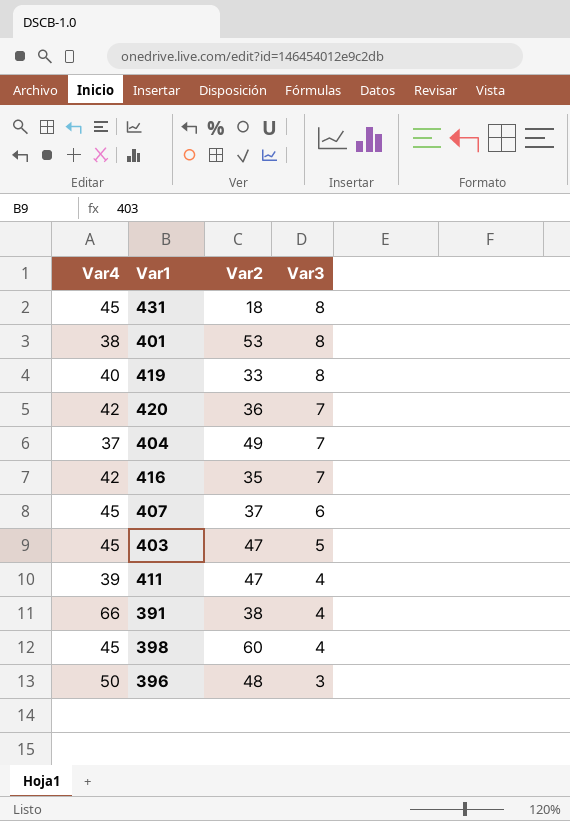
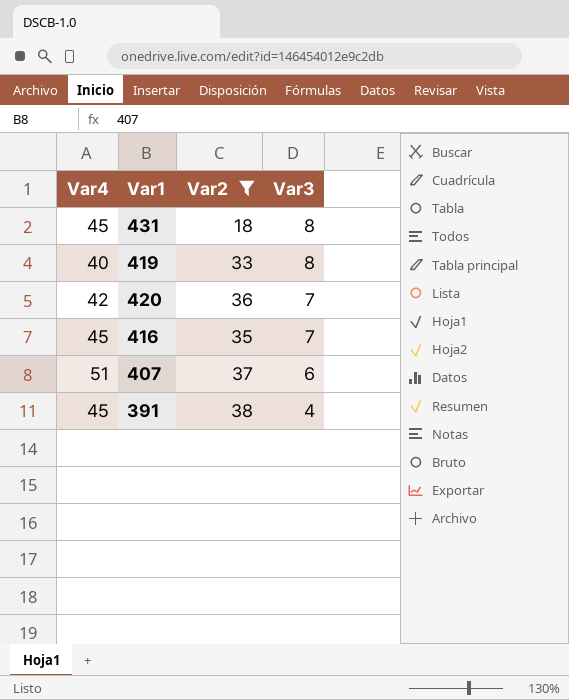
filter: none -> Var2 <= 38
416 | Var4: 42 -> 45
407 | Var4: 45 -> 51
391 | Var4: 66 -> 45

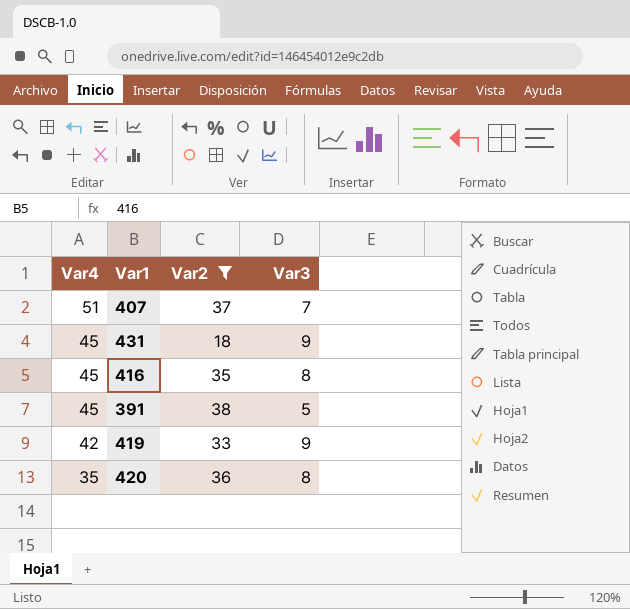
row order: Var3 descending -> Var4 descending
407 | Var3: 6 -> 7
431 | Var3: 8 -> 9
416 | Var3: 7 -> 8
391 | Var3: 4 -> 5
419 | Var4: 40 -> 42
419 | Var3: 8 -> 9
420 | Var4: 42 -> 35
420 | Var3: 7 -> 8

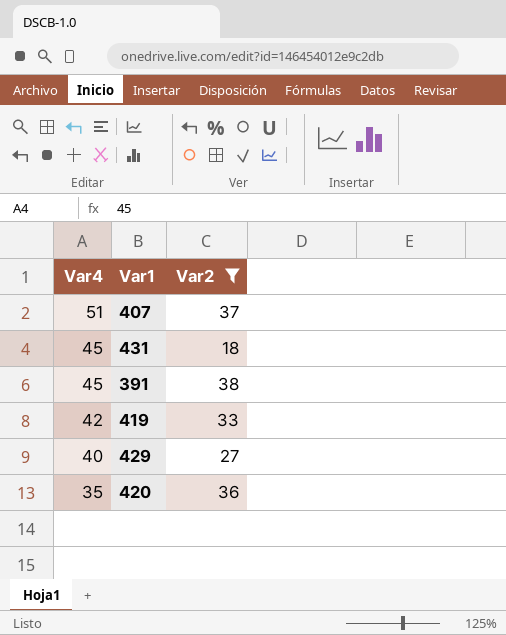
column Var3 | position: 4 -> none
row 416: 45 | 35 | 8 -> none
row 429: none -> 40 | 27

